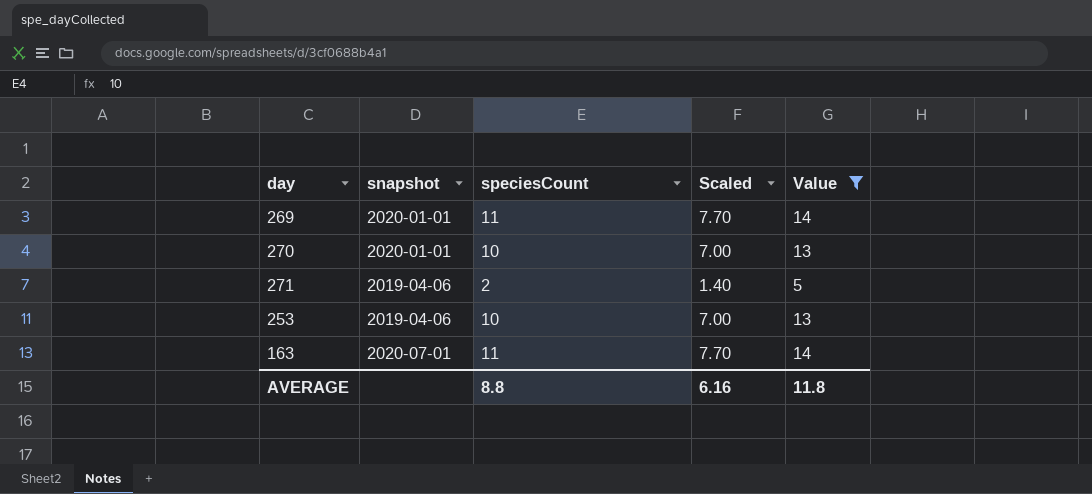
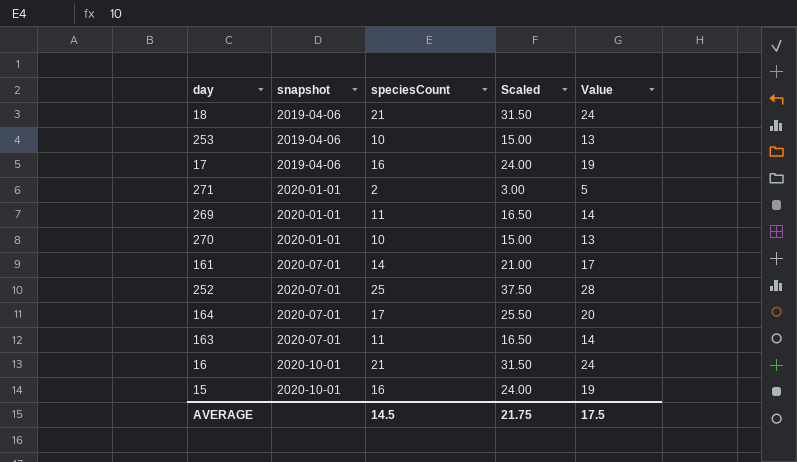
filter: Value <= 14 -> none
row order: none -> snapshot ascending
column Scaled | formula: [speciesCount] * 0.7 -> [speciesCount] * 1.5
271 | snapshot: 2019-04-06 -> 2020-01-01
AVERAGE | speciesCount: 8.8 -> 14.5
AVERAGE | Scaled: 6.16 -> 21.75
AVERAGE | Value: 11.8 -> 17.5

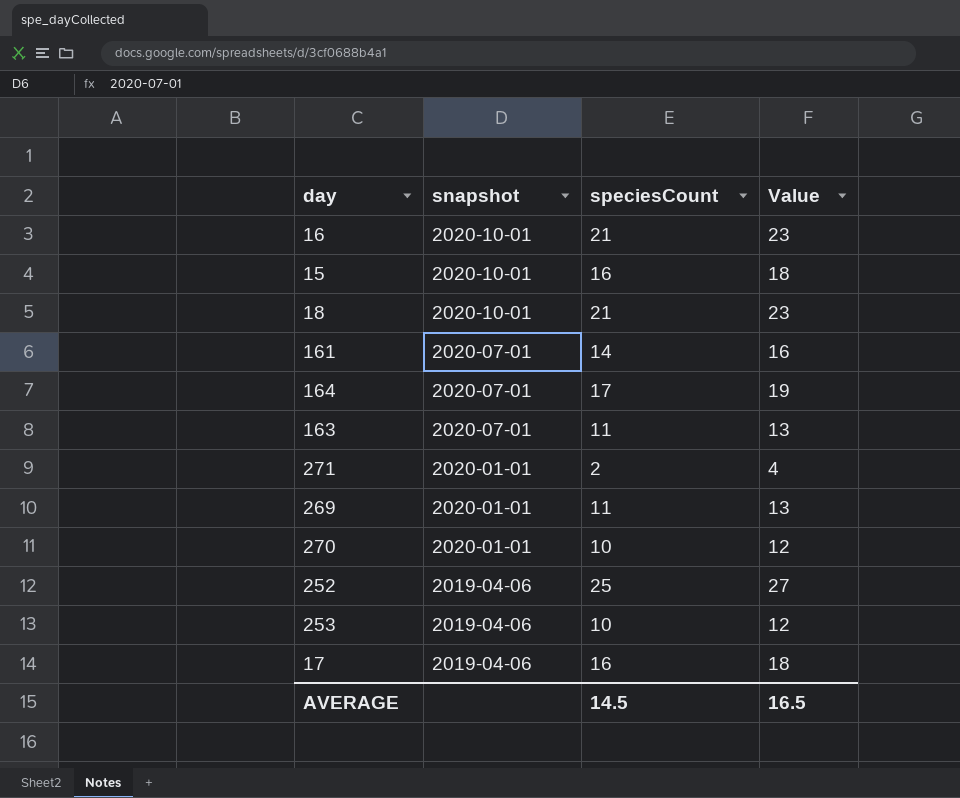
row order: snapshot ascending -> snapshot descending
column Scaled | formula: [speciesCount] * 1.5 -> none
column Value | formula: [speciesCount] + 3 -> [speciesCount] + 2
18 | snapshot: 2019-04-06 -> 2020-10-01
252 | snapshot: 2020-07-01 -> 2019-04-06
AVERAGE | Value: 17.5 -> 16.5

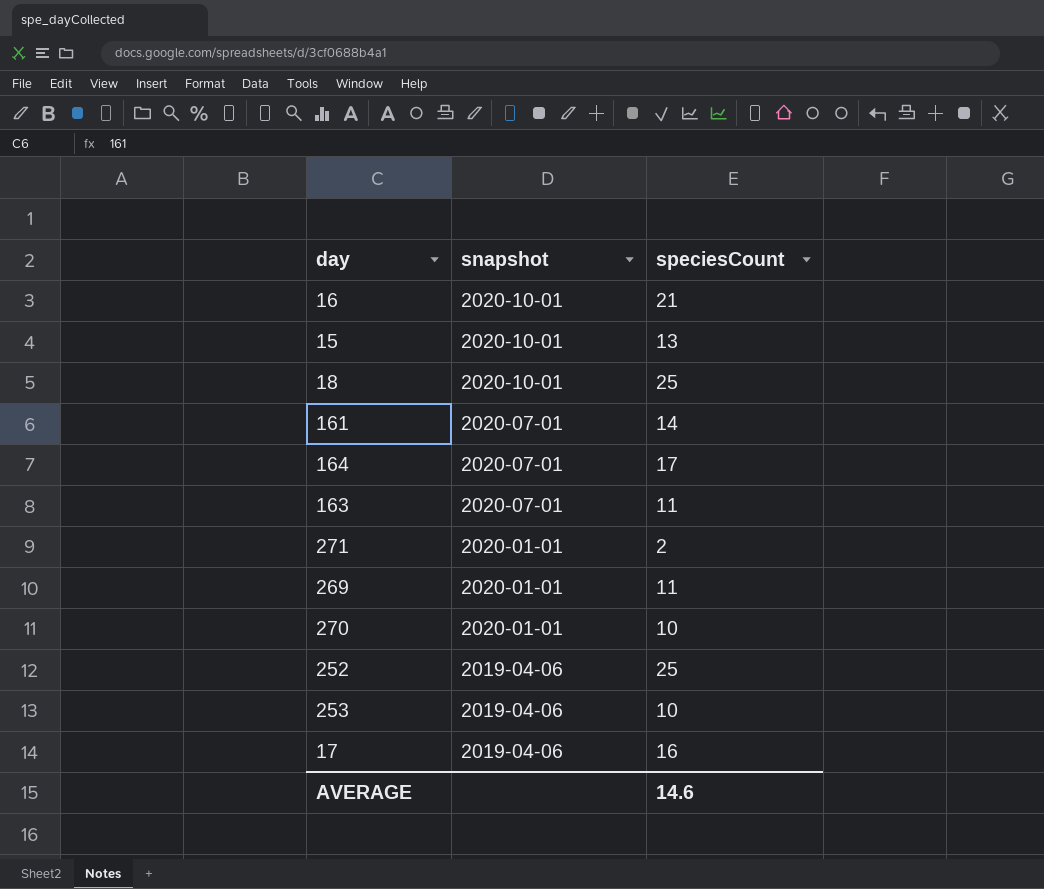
column Value | formula: [speciesCount] + 2 -> none
15 | speciesCount: 16 -> 13
18 | speciesCount: 21 -> 25
AVERAGE | speciesCount: 14.5 -> 14.6

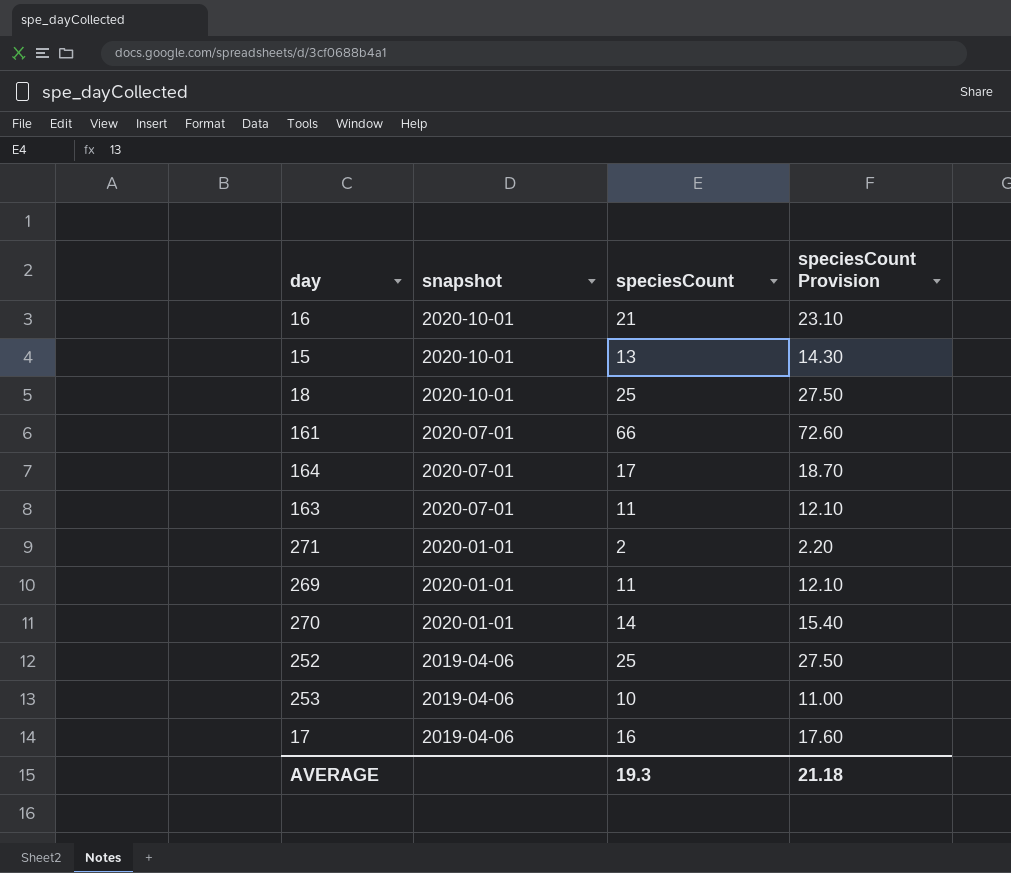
column speciesCount Provision | formula: none -> [speciesCount] * 1.1
161 | speciesCount: 14 -> 66
270 | speciesCount: 10 -> 14
AVERAGE | speciesCount: 14.6 -> 19.3

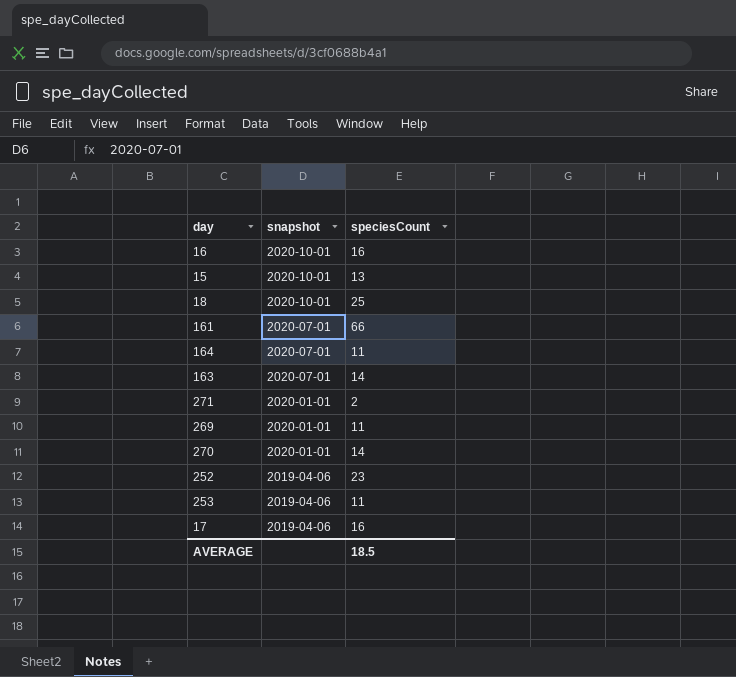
column speciesCount Provision | formula: [speciesCount] * 1.1 -> none
16 | speciesCount: 21 -> 16
164 | speciesCount: 17 -> 11
163 | speciesCount: 11 -> 14
252 | speciesCount: 25 -> 23
253 | speciesCount: 10 -> 11
AVERAGE | speciesCount: 19.3 -> 18.5

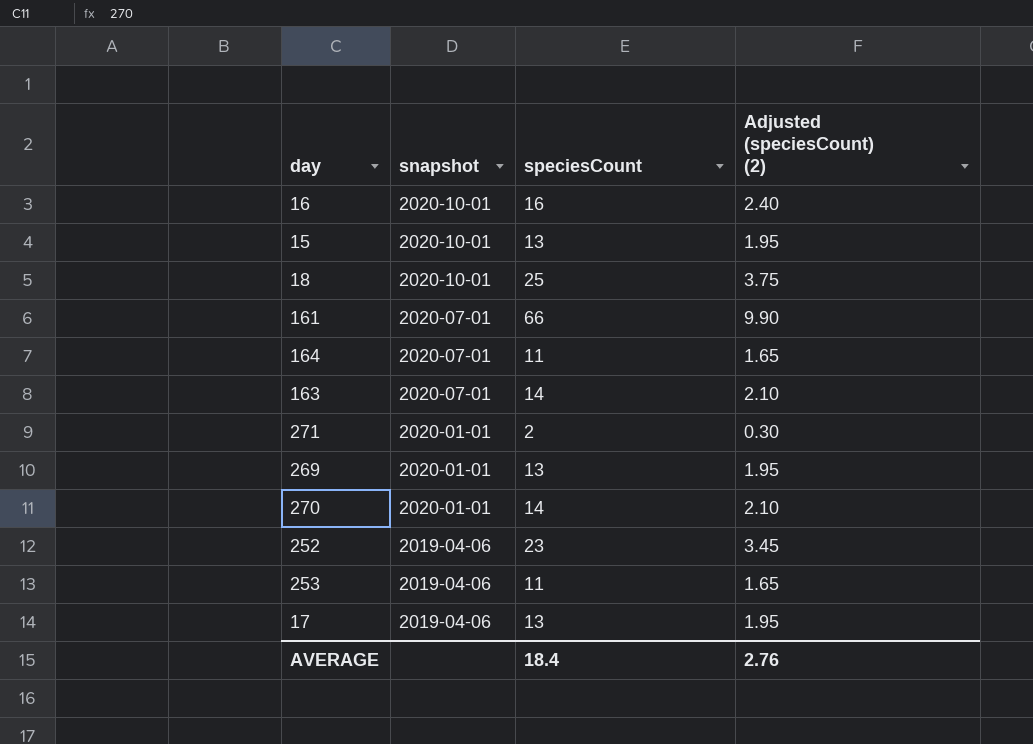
column Adjusted (speciesCount) (2) | formula: none -> [speciesCount] * 0.15
269 | speciesCount: 11 -> 13
17 | speciesCount: 16 -> 13
AVERAGE | speciesCount: 18.5 -> 18.4

